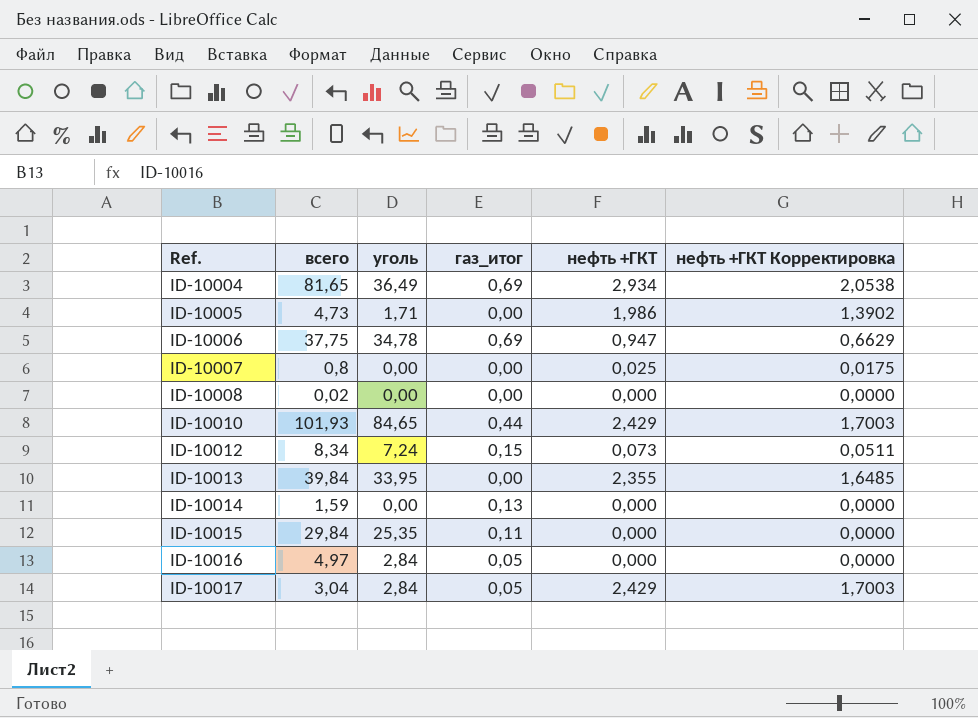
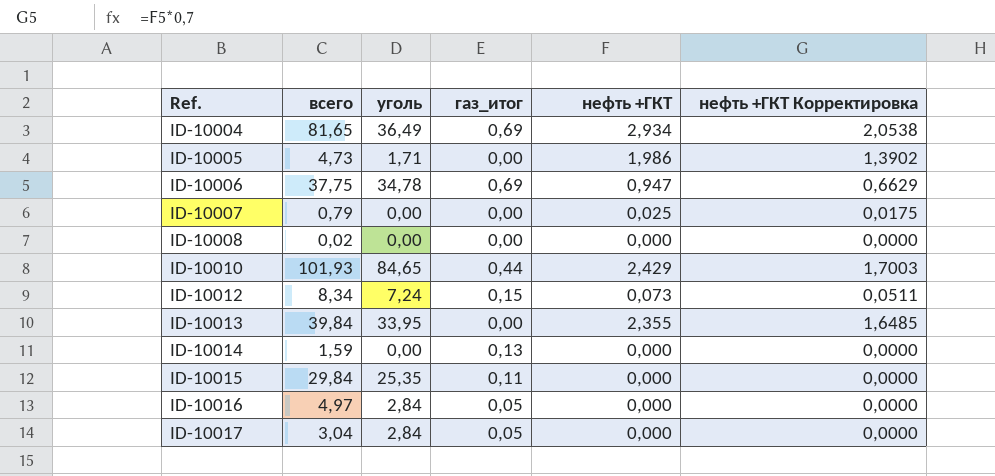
ID-10007 | всего: 0,8 -> 0,79
ID-10017 | нефть +ГКТ: 2,429 -> 0,000
ID-10017 | нефть +ГКТ Корректировка: 1,7003 -> 0,0000

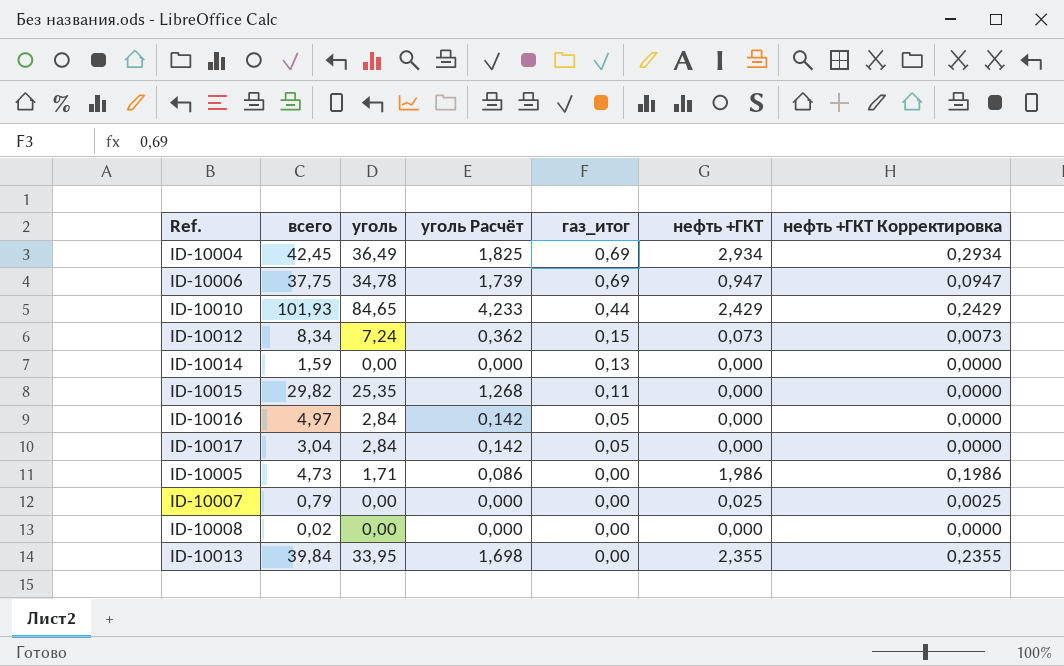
row order: Ref. ascending -> газ_итог descending
column уголь Расчёт | formula: none -> [уголь] * 0,05
column нефть +ГКТ Корректировка | formula: [нефть +ГКТ] * 0,7 -> [нефть +ГКТ] * 0,1
ID-10004 | всего: 81,65 -> 42,45
ID-10015 | всего: 29,84 -> 29,82

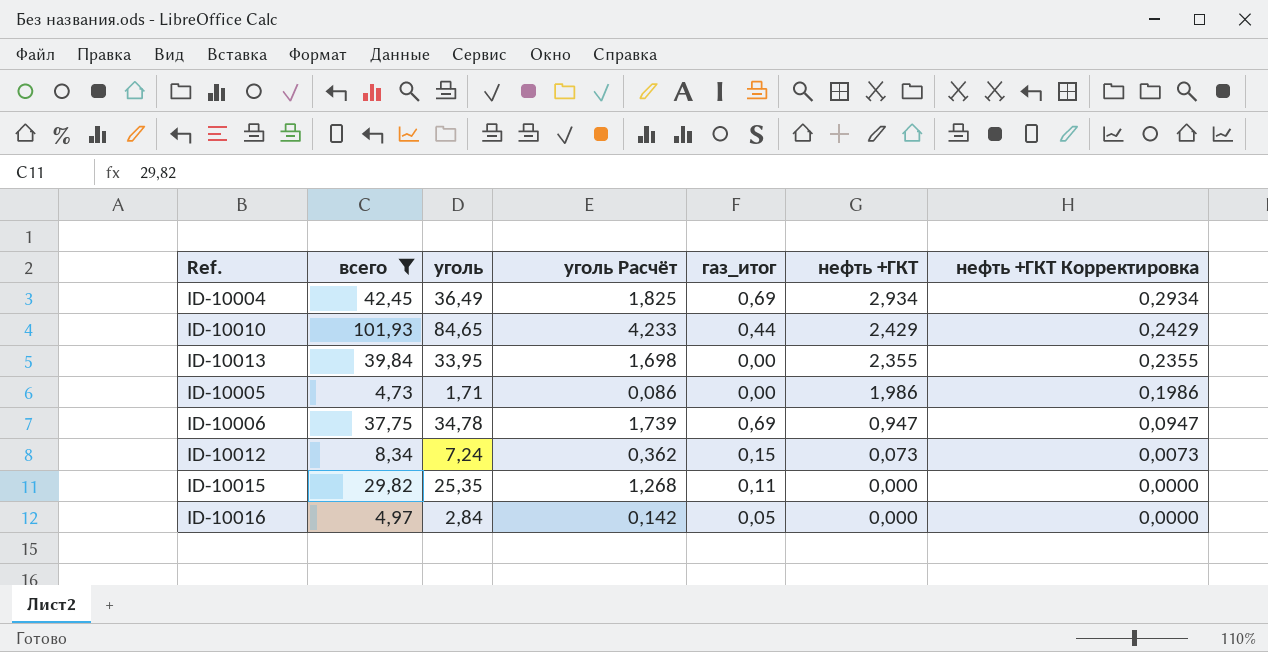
filter: none -> всего >= 4,73
row order: газ_итог descending -> нефть +ГКТ descending

